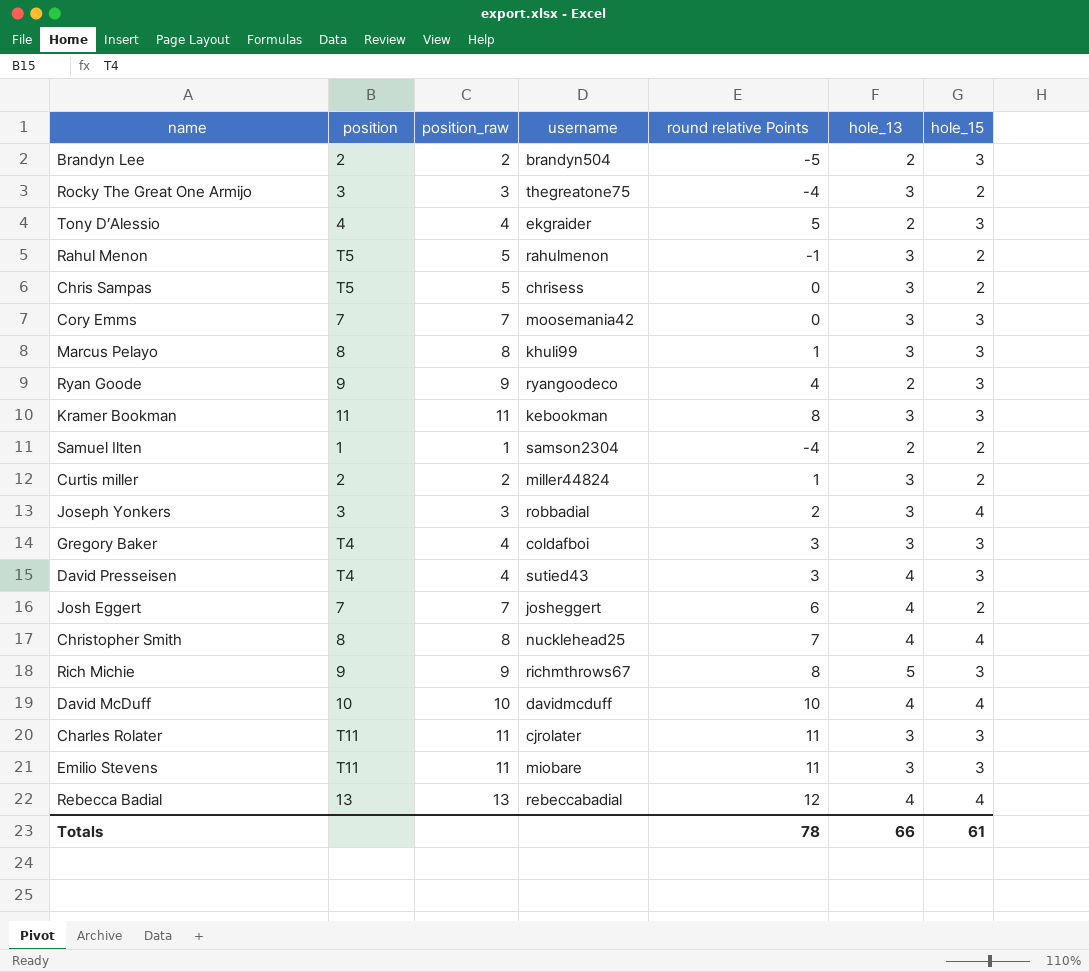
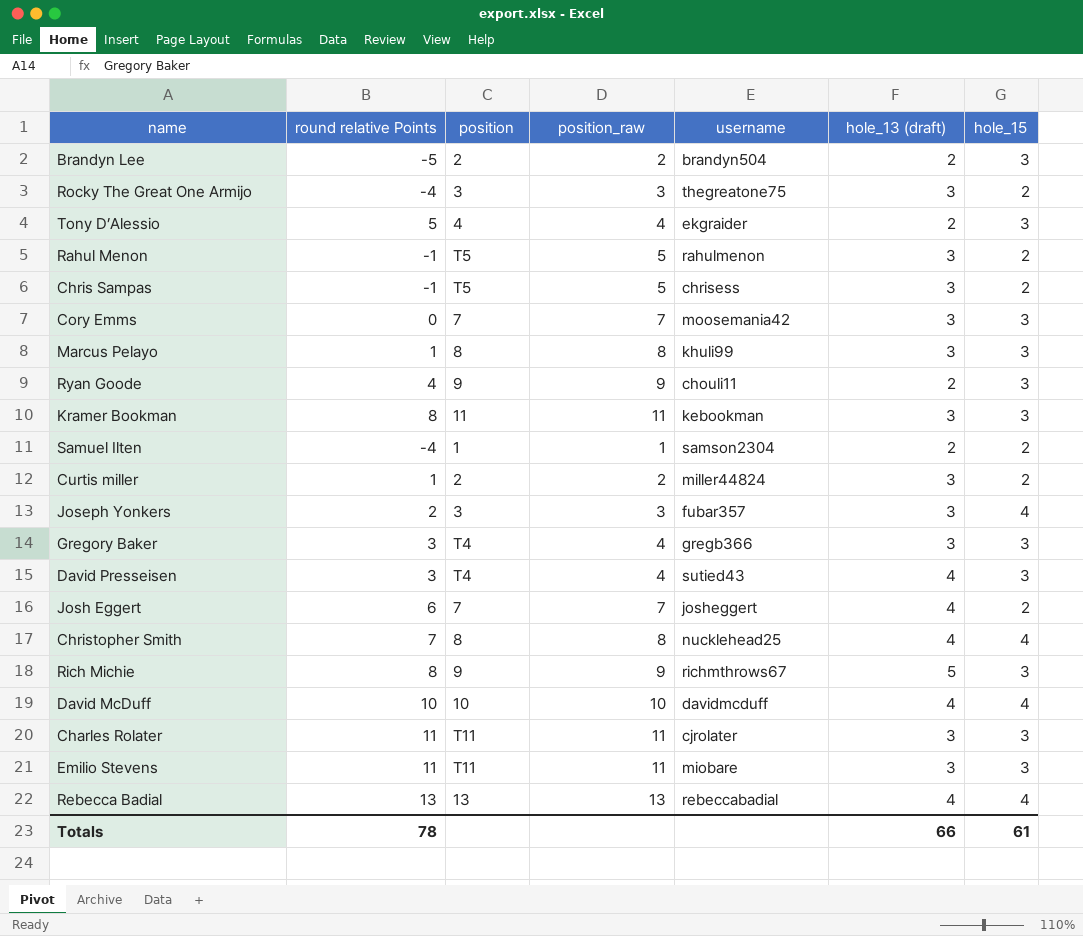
column round relative Points | position: 5 -> 2
column name: hole_13 -> hole_13 (draft)
Chris Sampas | round relative Points: 0 -> -1
Ryan Goode | username: ryangoodeco -> chouli11
Joseph Yonkers | username: robbadial -> fubar357
Gregory Baker | username: coldafboi -> gregb366
Rebecca Badial | round relative Points: 12 -> 13

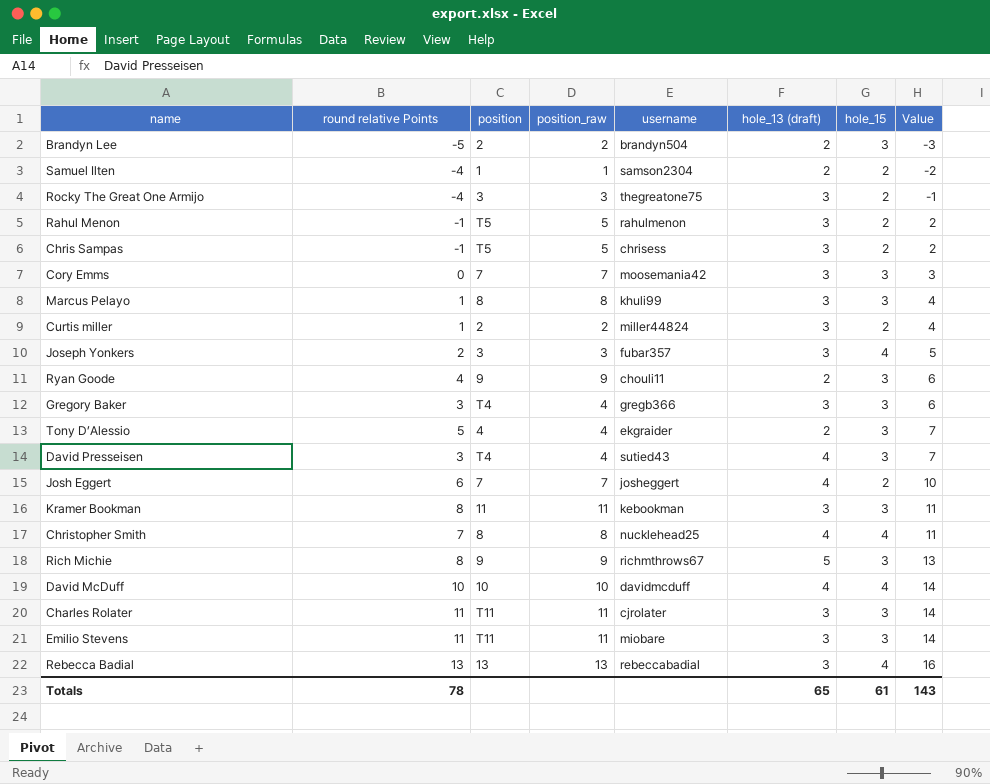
row order: none -> Value ascending
column Value | formula: none -> [round relative Points] + [hole_13 (draft)]
Rebecca Badial | hole_13 (draft): 4 -> 3
Totals | hole_13 (draft): 66 -> 65

